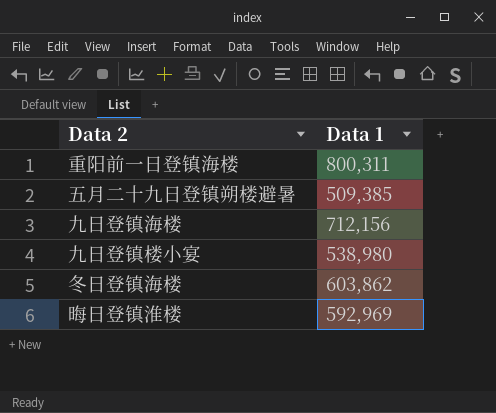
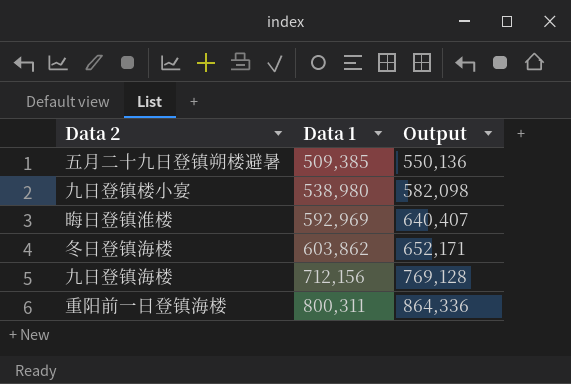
row order: none -> Data 1 ascending
column Output | formula: none -> [Data 1] * 1.08

